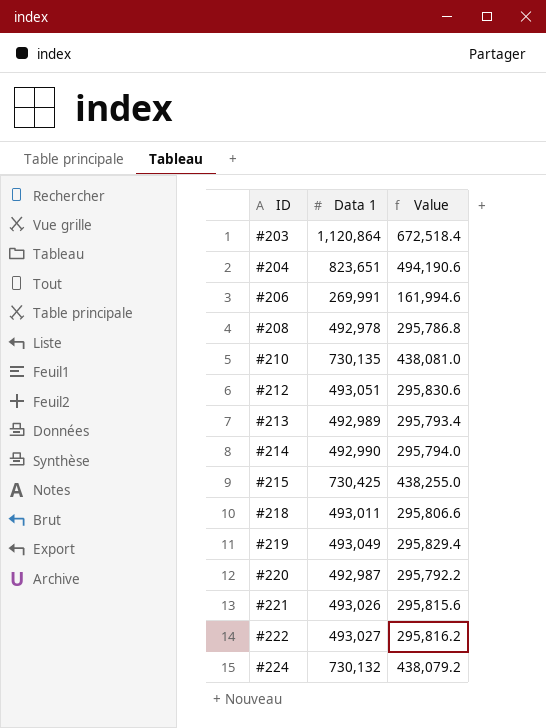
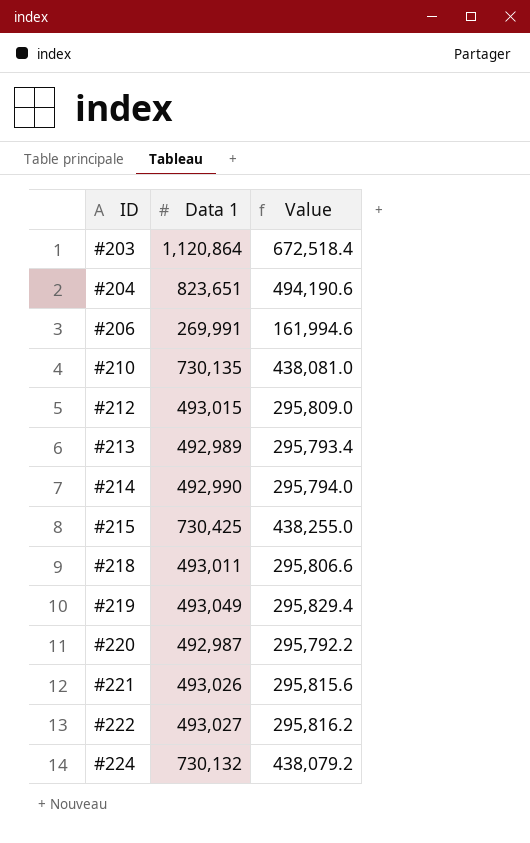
row #208: 492,978 | 295,786.8 -> none
#212 | Data 1: 493,051 -> 493,015
#212 | Value: 295,830.6 -> 295,809.0

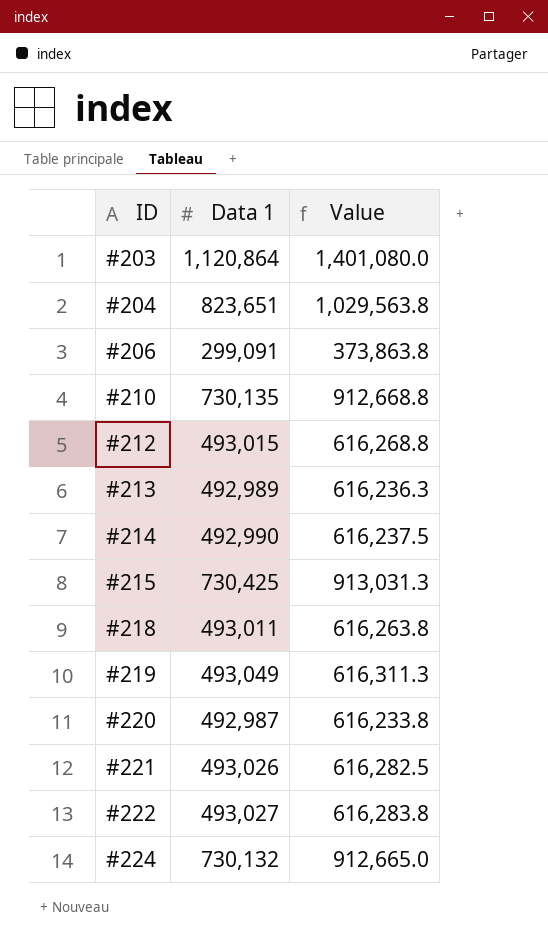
column Value | formula: [Data 1] * 0.6 -> [Data 1] * 1.25
#206 | Data 1: 269,991 -> 299,091

